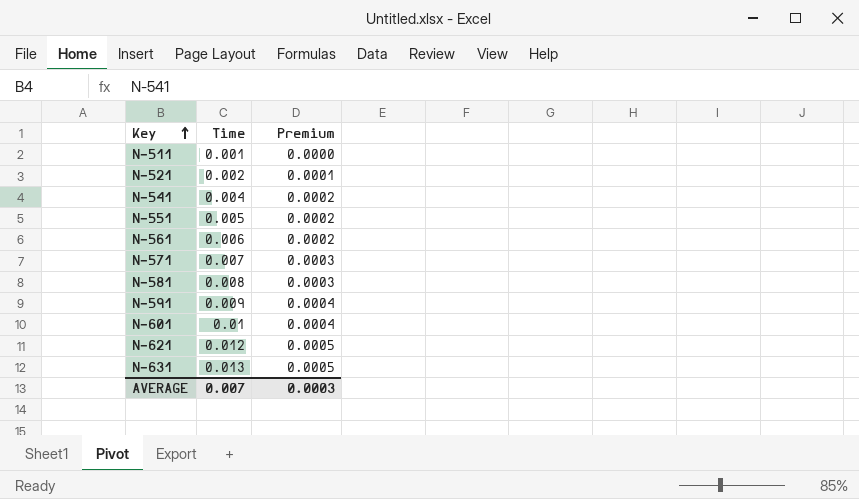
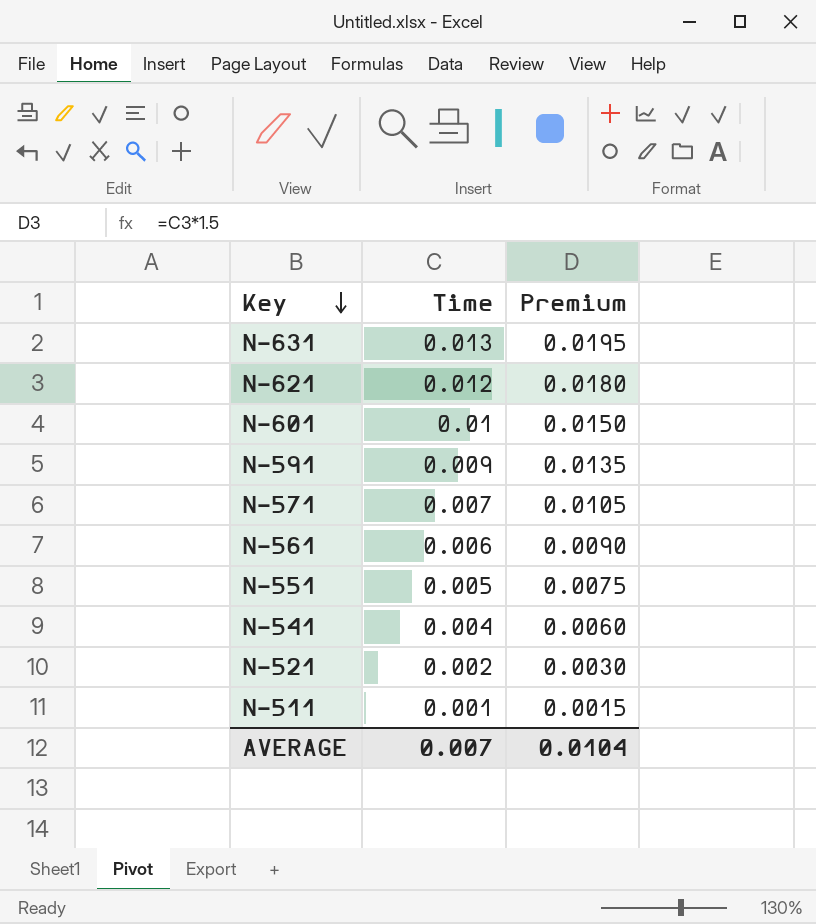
row order: Key ascending -> Key descending
column Premium | formula: [Time] * 0.04 -> [Time] * 1.5
row N-581: 0.008 | 0.0003 -> none
AVERAGE | Premium: 0.0003 -> 0.0104

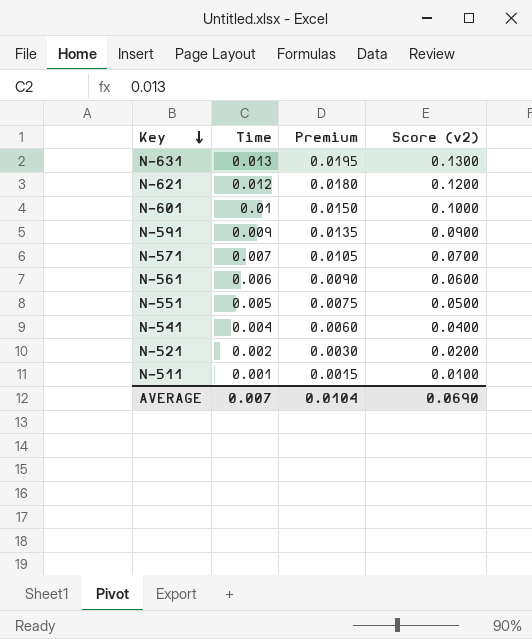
column Score (v2) | formula: none -> [Time] * 10

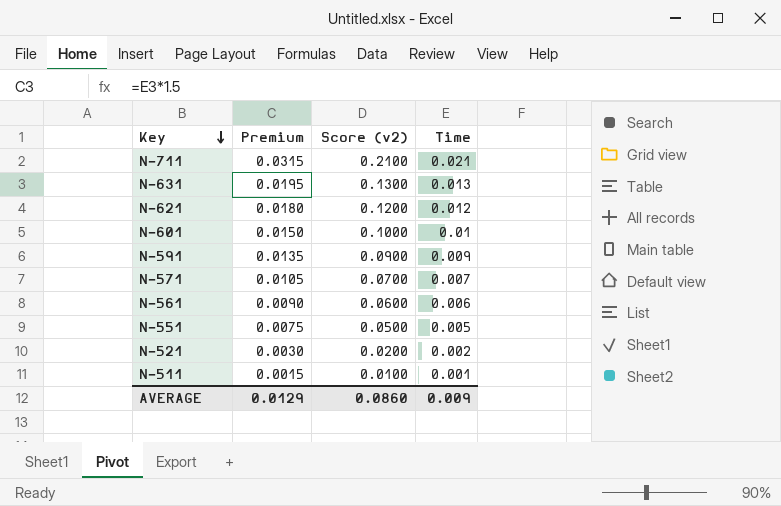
column Time | position: 2 -> 4
row N-541: 0.004 | 0.0060 | 0.0400 -> none
row N-711: none -> 0.0315 | 0.2100 | 0.021
AVERAGE | Premium: 0.0104 -> 0.0129
AVERAGE | Score (v2): 0.0690 -> 0.0860
AVERAGE | Time: 0.007 -> 0.009

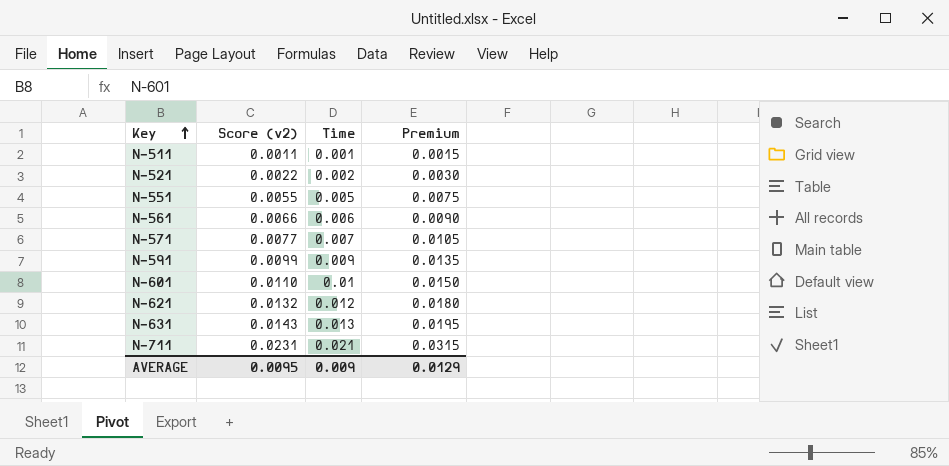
row order: Key descending -> Key ascending
column Score (v2) | formula: [Time] * 10 -> [Time] * 1.1
column Premium | position: 2 -> 4
AVERAGE | Score (v2): 0.0860 -> 0.0095

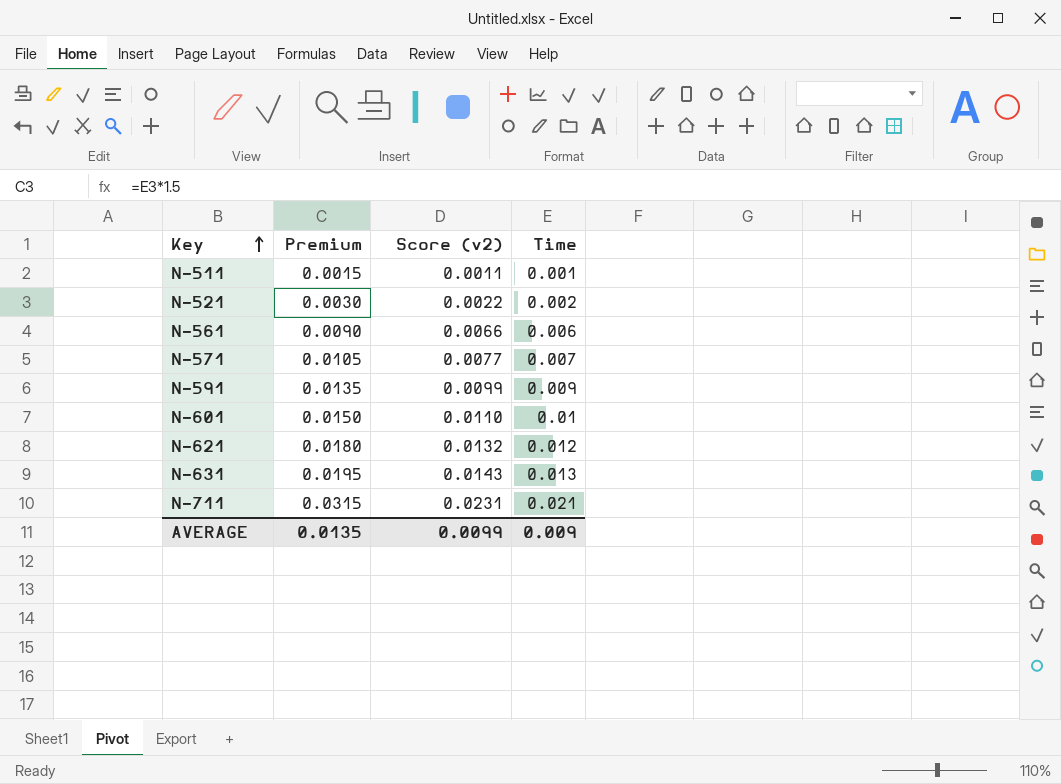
column Premium | position: 4 -> 2
row N-551: 0.0055 | 0.005 | 0.0075 -> none
AVERAGE | Premium: 0.0129 -> 0.0135
AVERAGE | Score (v2): 0.0095 -> 0.0099

